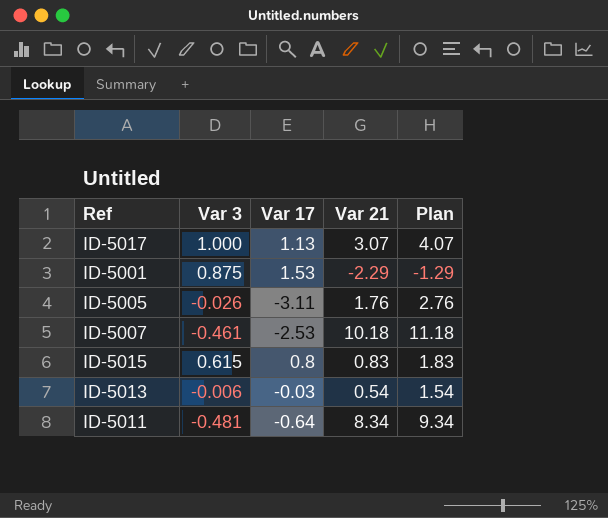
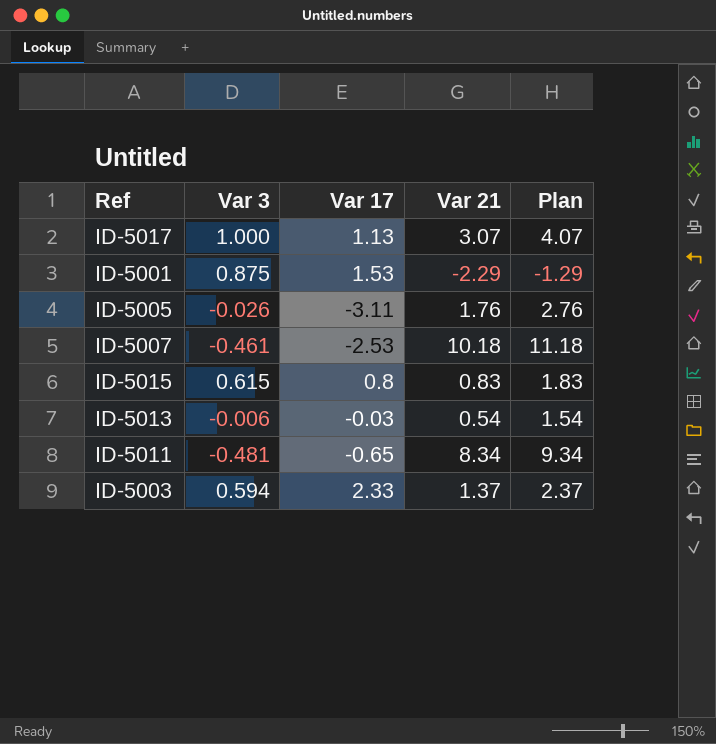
ID-5011 | Var 17: -0.64 -> -0.65
row ID-5003: none -> 0.594 | 2.33 | 1.37 | 2.37

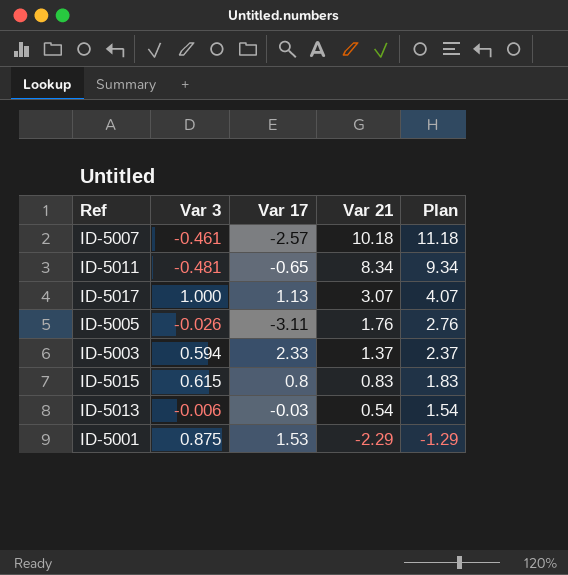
row order: none -> Var 21 descending
ID-5007 | Var 17: -2.53 -> -2.57

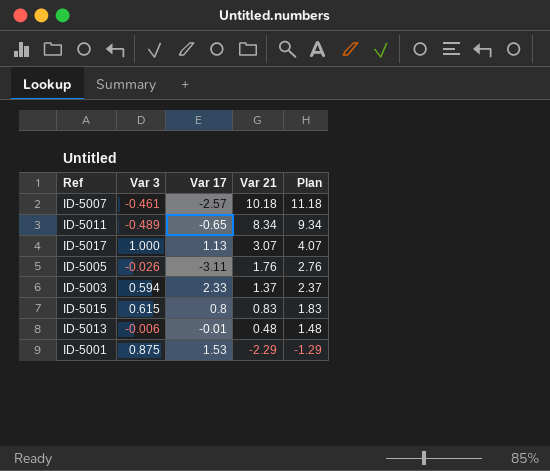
ID-5011 | Var 3: -0.481 -> -0.489
ID-5013 | Var 17: -0.03 -> -0.01
ID-5013 | Var 21: 0.54 -> 0.48
ID-5013 | Plan: 1.54 -> 1.48

